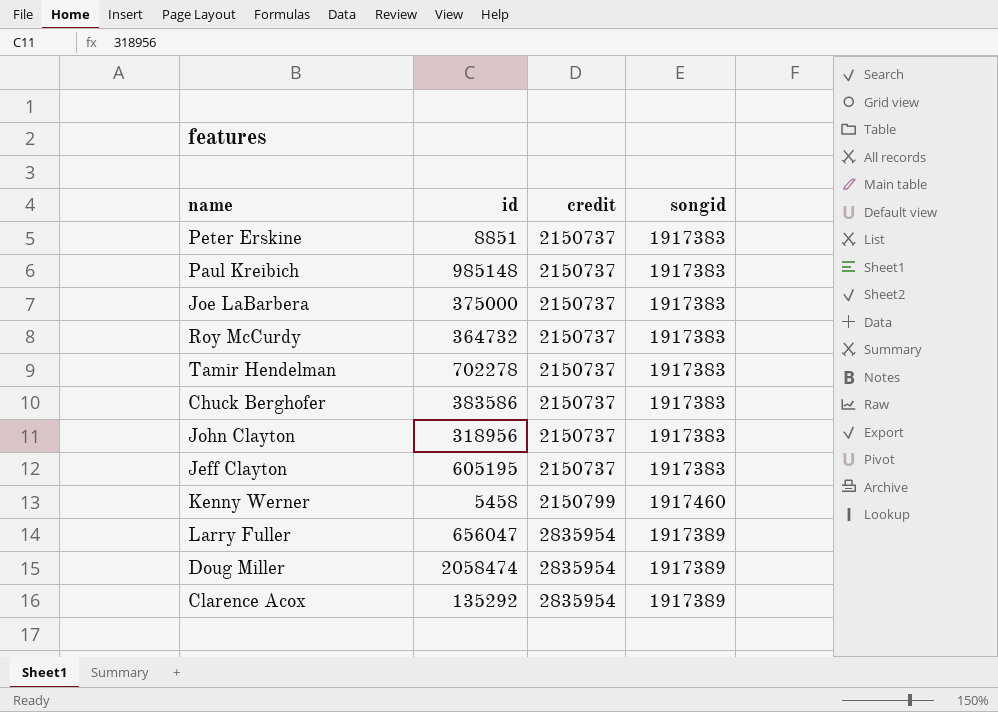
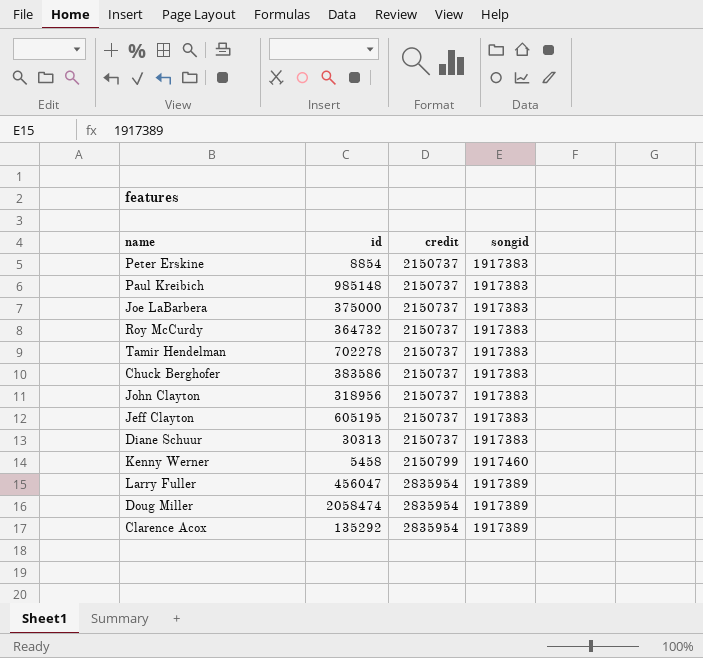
Peter Erskine | id: 8851 -> 8854
row Diane Schuur: none -> 30313 | 2150737 | 1917383
Larry Fuller | id: 656047 -> 456047

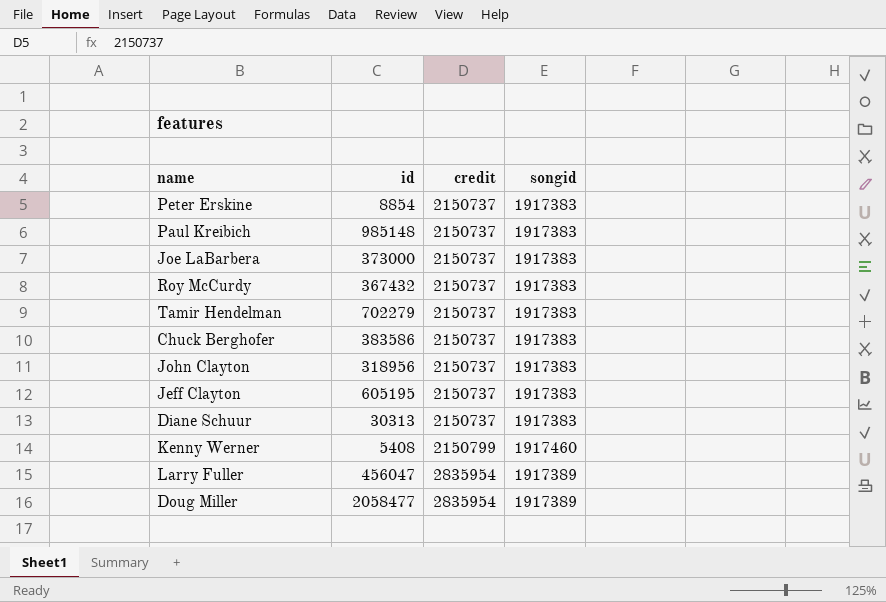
row Clarence Acox: 135292 | 2835954 | 1917389 -> none
Joe LaBarbera | id: 375000 -> 373000
Roy McCurdy | id: 364732 -> 367432
Tamir Hendelman | id: 702278 -> 702279
Kenny Werner | id: 5458 -> 5408
Doug Miller | id: 2058474 -> 2058477

